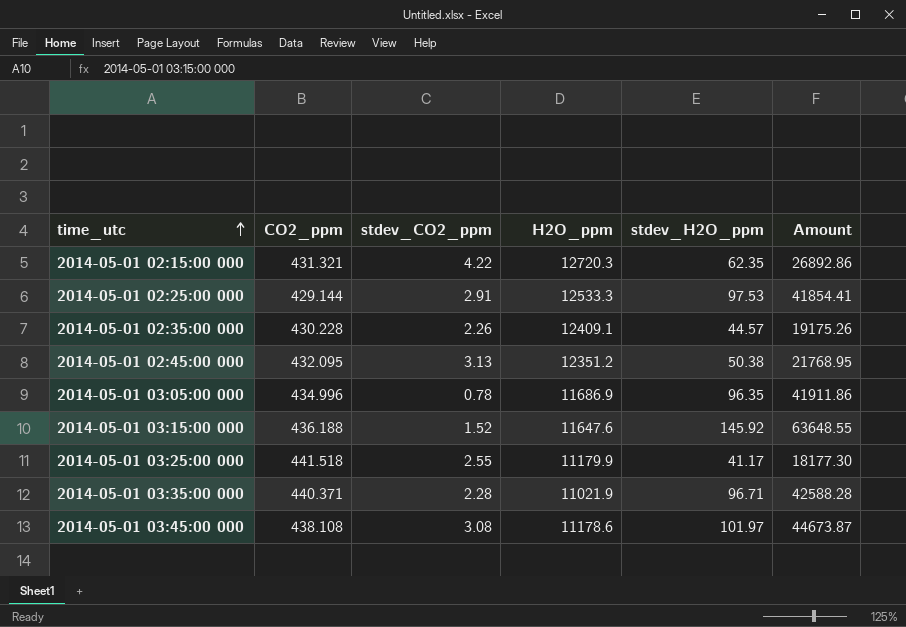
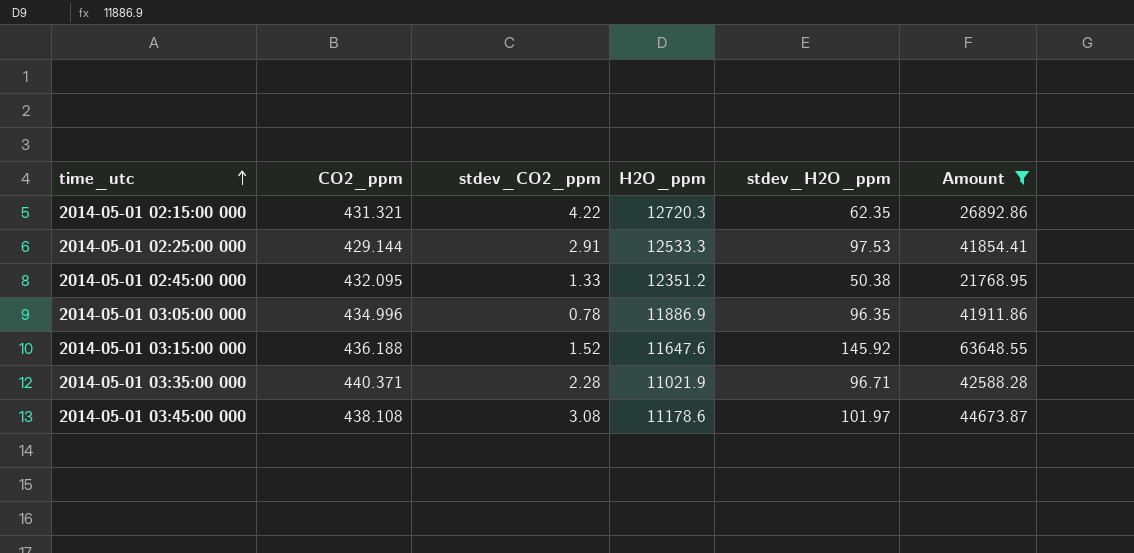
filter: none -> Amount >= 21768.95
2014-05-01 02:45:00 000 | stdev_CO2_ppm: 3.13 -> 1.33
2014-05-01 03:05:00 000 | H2O_ppm: 11686.9 -> 11886.9

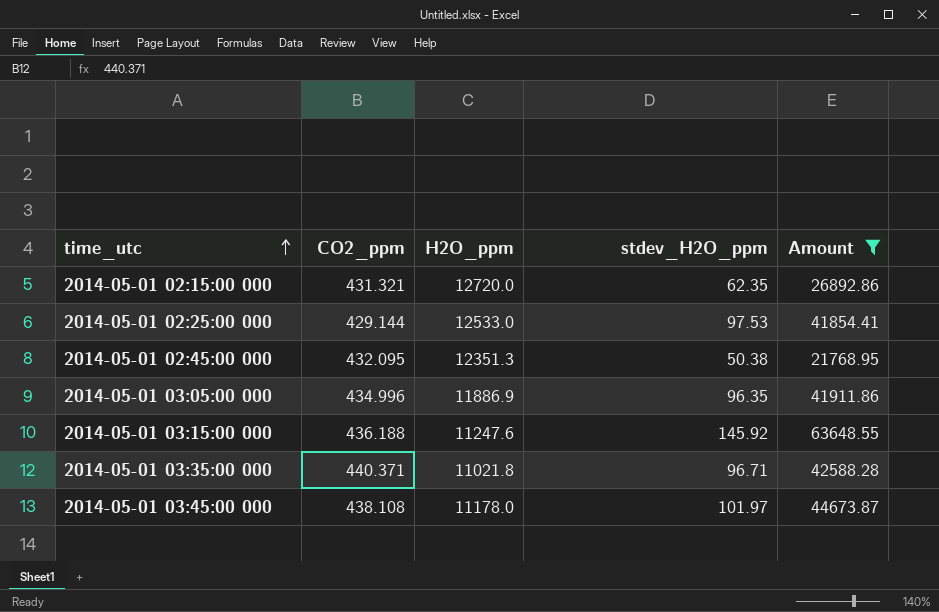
column stdev_CO2_ppm | position: 3 -> none
2014-05-01 02:15:00 000 | H2O_ppm: 12720.3 -> 12720.0
2014-05-01 02:25:00 000 | H2O_ppm: 12533.3 -> 12533.0
2014-05-01 02:45:00 000 | H2O_ppm: 12351.2 -> 12351.3
2014-05-01 03:15:00 000 | H2O_ppm: 11647.6 -> 11247.6
2014-05-01 03:35:00 000 | H2O_ppm: 11021.9 -> 11021.8
2014-05-01 03:45:00 000 | H2O_ppm: 11178.6 -> 11178.0

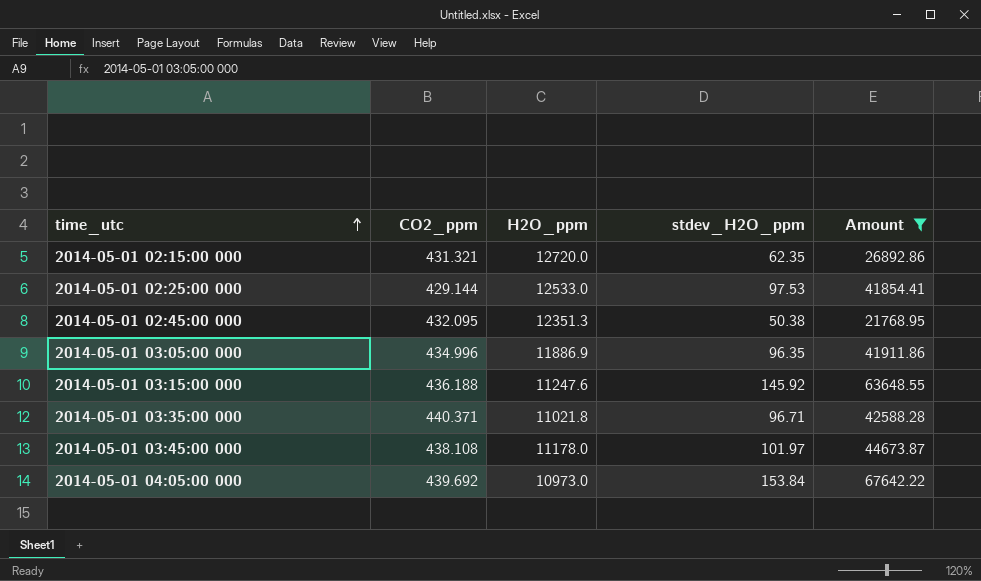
row 2014-05-01 04:05:00 000: none -> 439.692 | 10973.0 | 153.84 | 67642.22

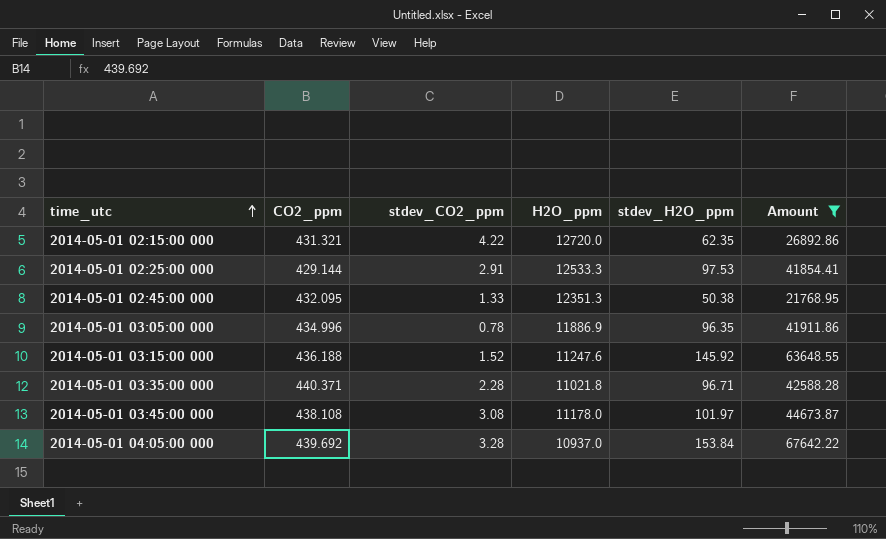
column stdev_CO2_ppm | position: none -> 3
2014-05-01 02:25:00 000 | H2O_ppm: 12533.0 -> 12533.3
2014-05-01 04:05:00 000 | H2O_ppm: 10973.0 -> 10937.0

